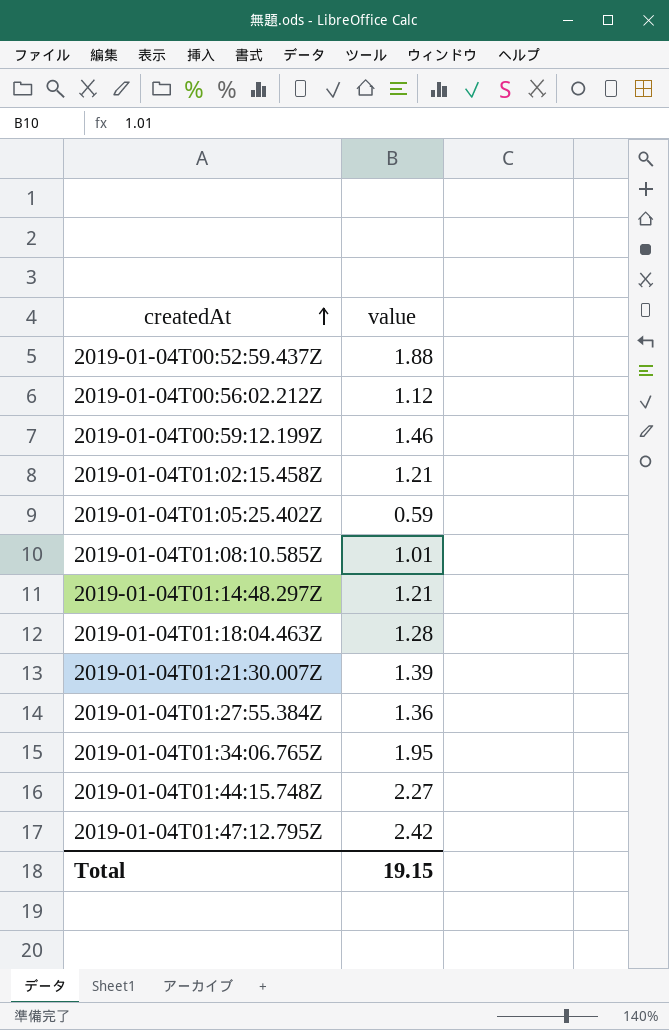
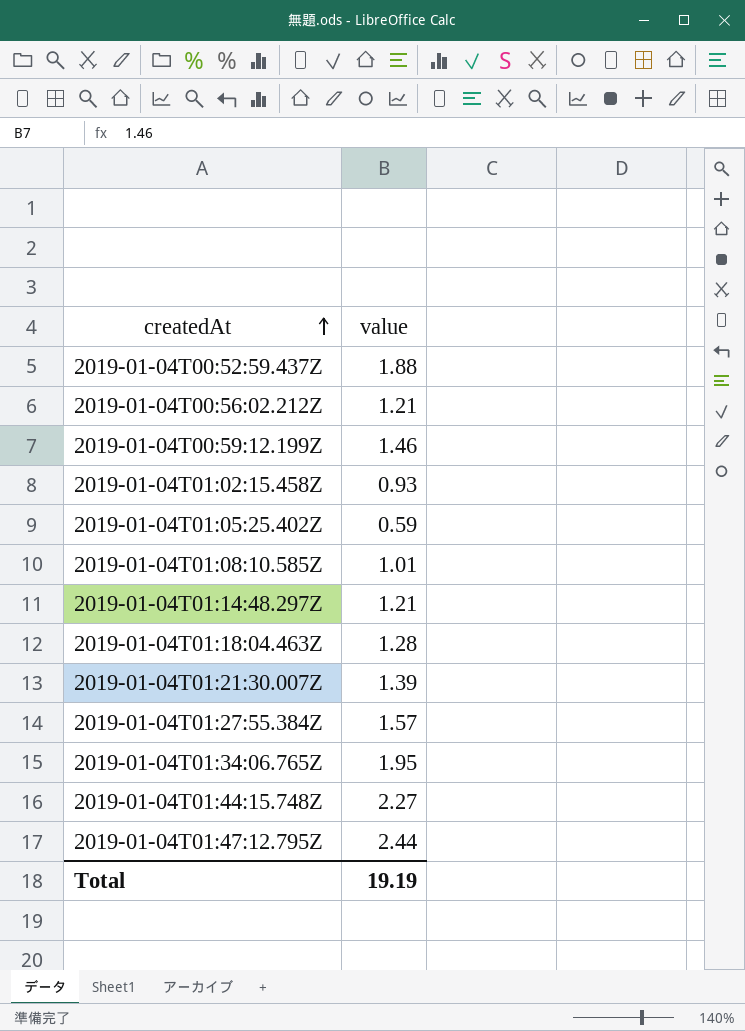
2019-01-04T00:56:02.212Z | value: 1.12 -> 1.21
2019-01-04T01:02:15.458Z | value: 1.21 -> 0.93
2019-01-04T01:27:55.384Z | value: 1.36 -> 1.57
2019-01-04T01:47:12.795Z | value: 2.42 -> 2.44
Total | value: 19.15 -> 19.19

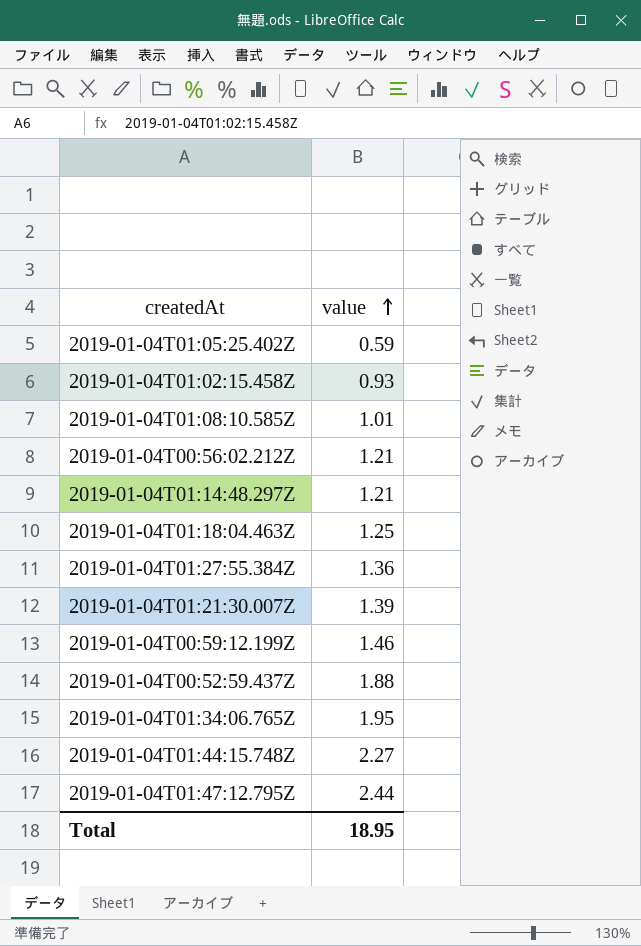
row order: createdAt ascending -> value ascending
2019-01-04T01:18:04.463Z | value: 1.28 -> 1.25
2019-01-04T01:27:55.384Z | value: 1.57 -> 1.36
Total | value: 19.19 -> 18.95

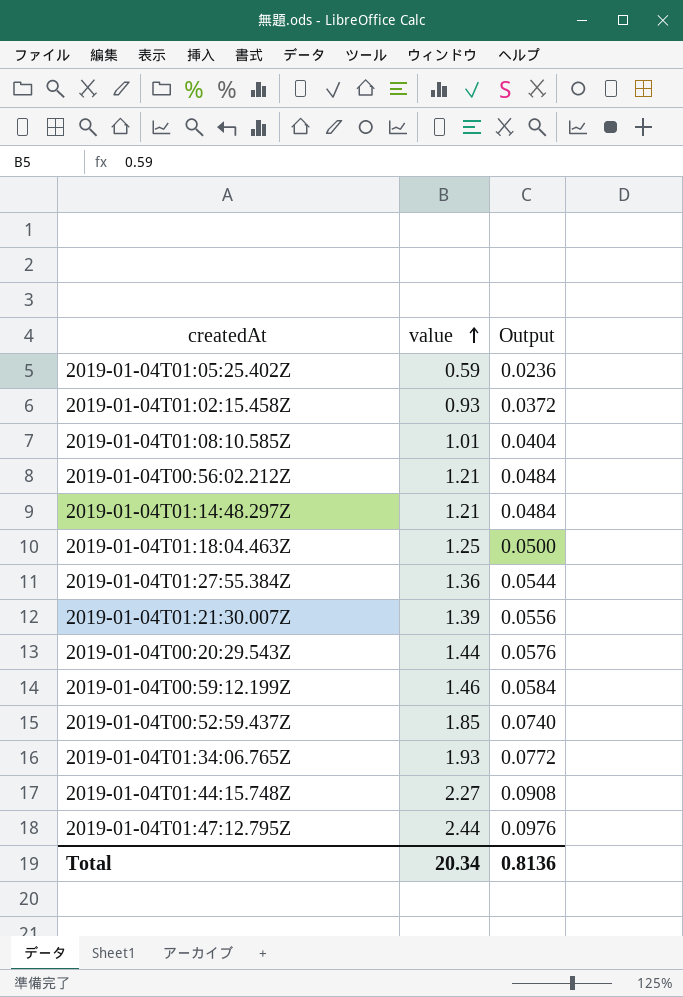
column Output | formula: none -> [value] * 0.04
row 2019-01-04T00:20:29.543Z: none -> 1.44 | 0.0576
2019-01-04T00:52:59.437Z | value: 1.88 -> 1.85
2019-01-04T01:34:06.765Z | value: 1.95 -> 1.93
Total | value: 18.95 -> 20.34

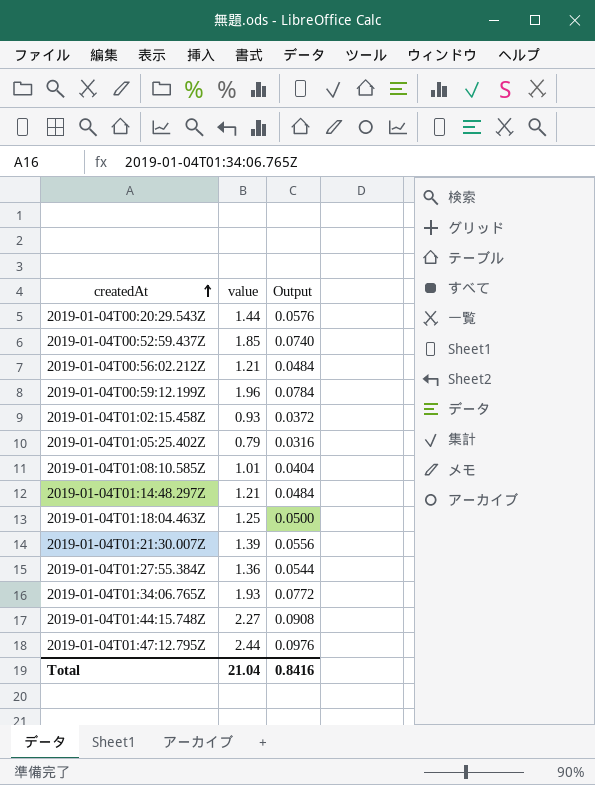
row order: value ascending -> createdAt ascending
2019-01-04T00:59:12.199Z | value: 1.46 -> 1.96
2019-01-04T00:59:12.199Z | Output: 0.0584 -> 0.0784
2019-01-04T01:05:25.402Z | value: 0.59 -> 0.79
2019-01-04T01:05:25.402Z | Output: 0.0236 -> 0.0316
Total | value: 20.34 -> 21.04
Total | Output: 0.8136 -> 0.8416

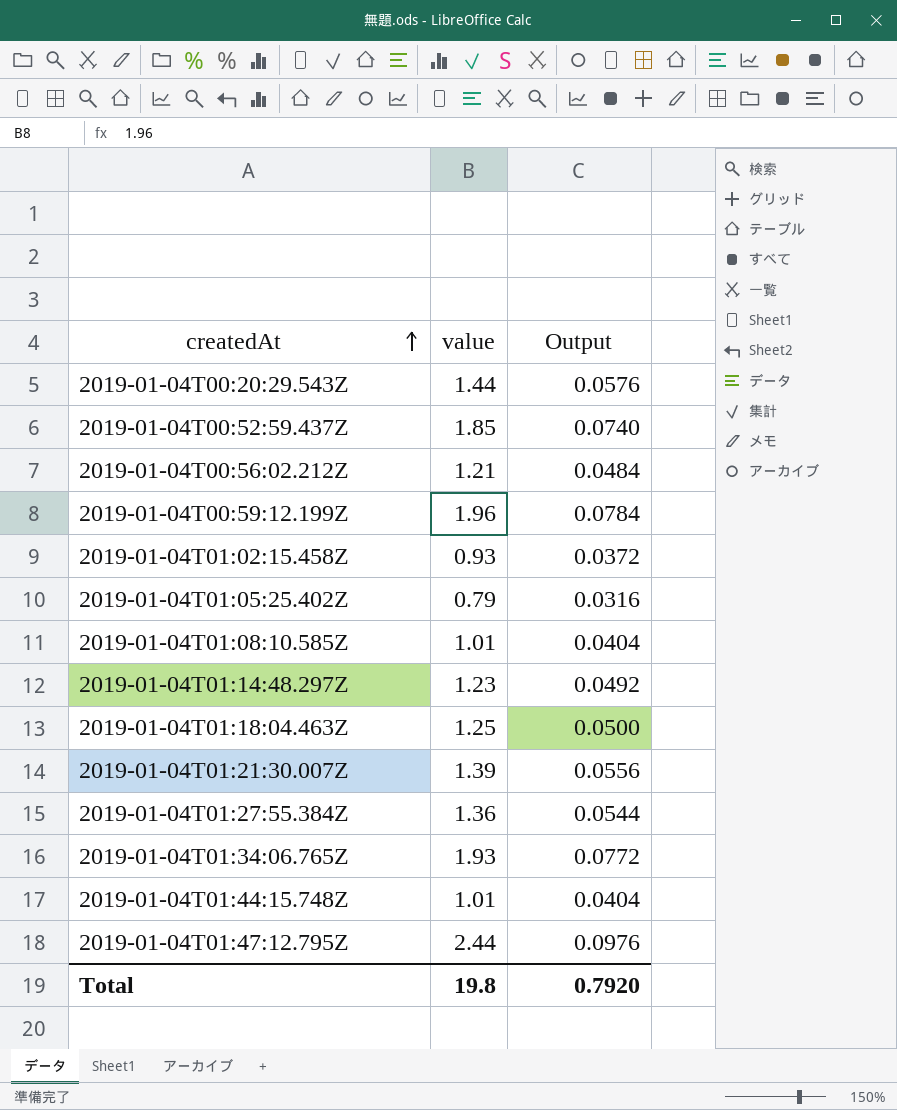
2019-01-04T01:14:48.297Z | value: 1.21 -> 1.23
2019-01-04T01:14:48.297Z | Output: 0.0484 -> 0.0492
2019-01-04T01:44:15.748Z | value: 2.27 -> 1.01
2019-01-04T01:44:15.748Z | Output: 0.0908 -> 0.0404
Total | value: 21.04 -> 19.8
Total | Output: 0.8416 -> 0.7920

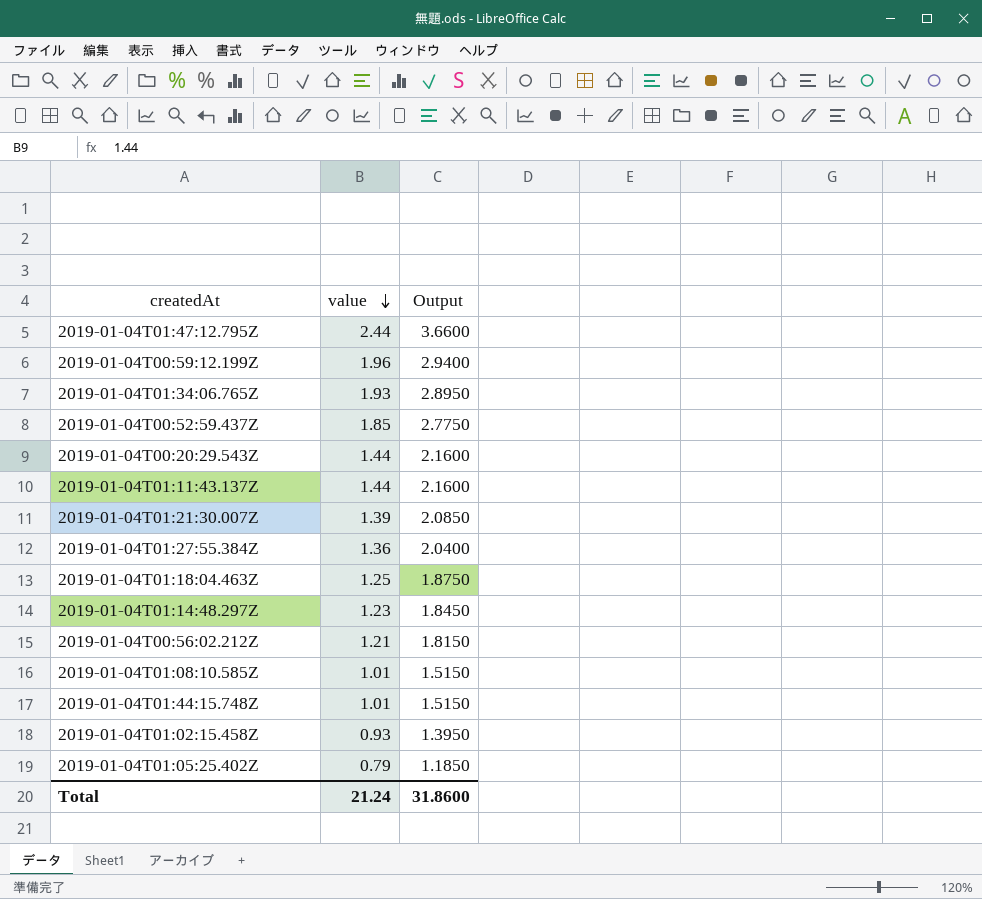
row order: createdAt ascending -> value descending
column Output | formula: [value] * 0.04 -> [value] * 1.5
row 2019-01-04T01:11:43.137Z: none -> 1.44 | 2.1600
Total | value: 19.8 -> 21.24
Total | Output: 0.7920 -> 31.8600

